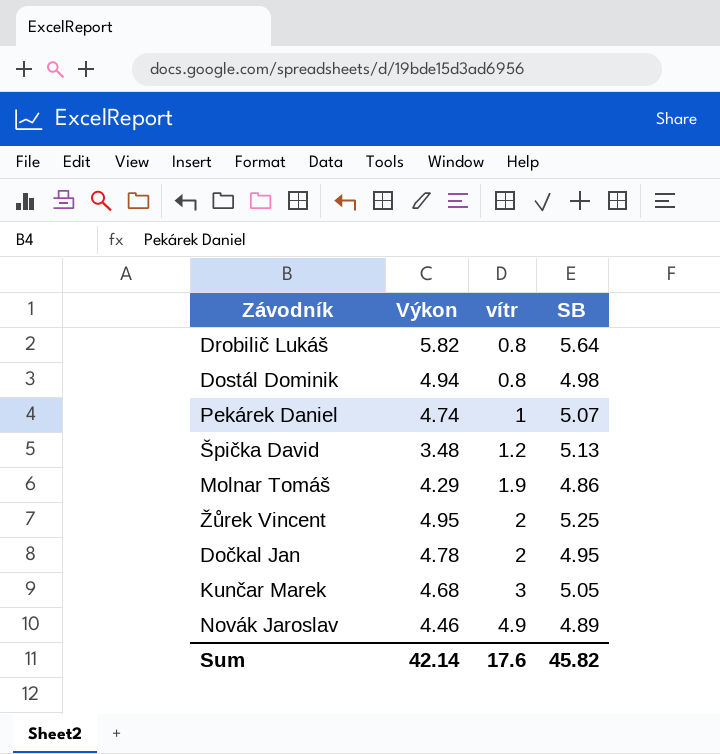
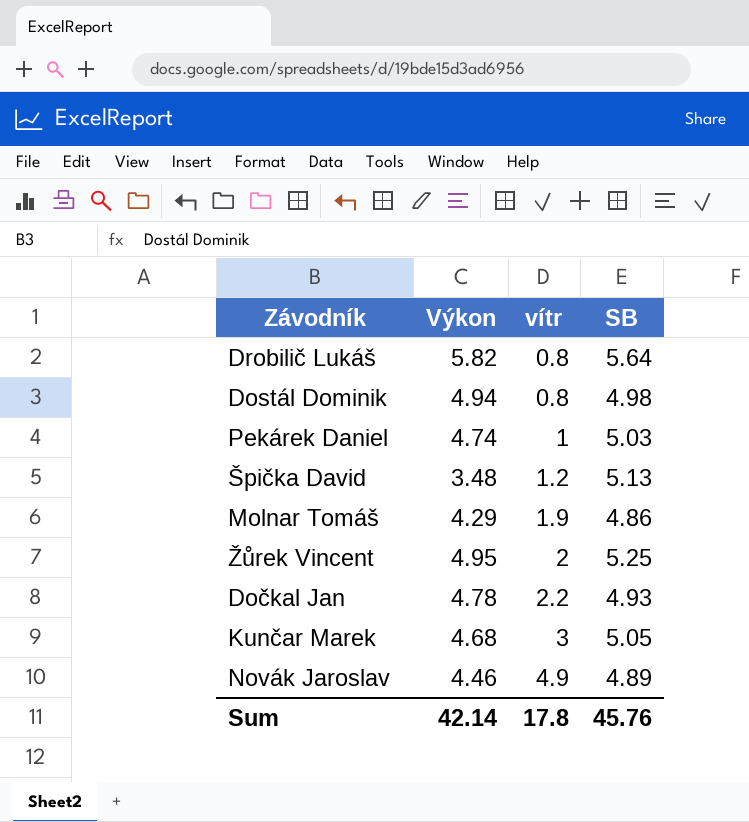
Pekárek Daniel | SB: 5.07 -> 5.03
Dočkal Jan | vítr: 2 -> 2.2
Dočkal Jan | SB: 4.95 -> 4.93
Sum | vítr: 17.6 -> 17.8
Sum | SB: 45.82 -> 45.76

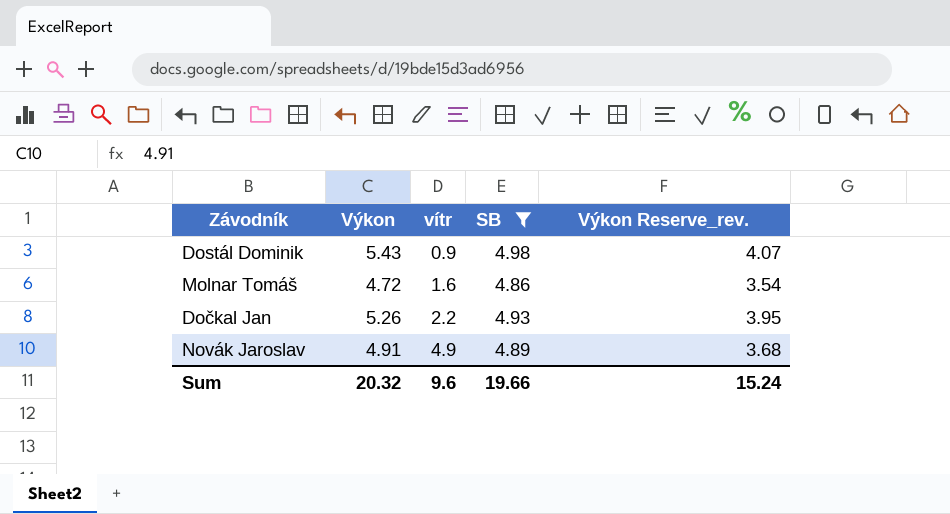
filter: none -> SB <= 4.98
column Výkon Reserve_rev. | formula: none -> [Výkon] * 0.75
Dostál Dominik | Výkon: 4.94 -> 5.43
Dostál Dominik | vítr: 0.8 -> 0.9
Molnar Tomáš | Výkon: 4.29 -> 4.72
Molnar Tomáš | vítr: 1.9 -> 1.6
Dočkal Jan | Výkon: 4.78 -> 5.26
Novák Jaroslav | Výkon: 4.46 -> 4.91
Sum | Výkon: 42.14 -> 20.32
Sum | vítr: 17.8 -> 9.6
Sum | SB: 45.76 -> 19.66

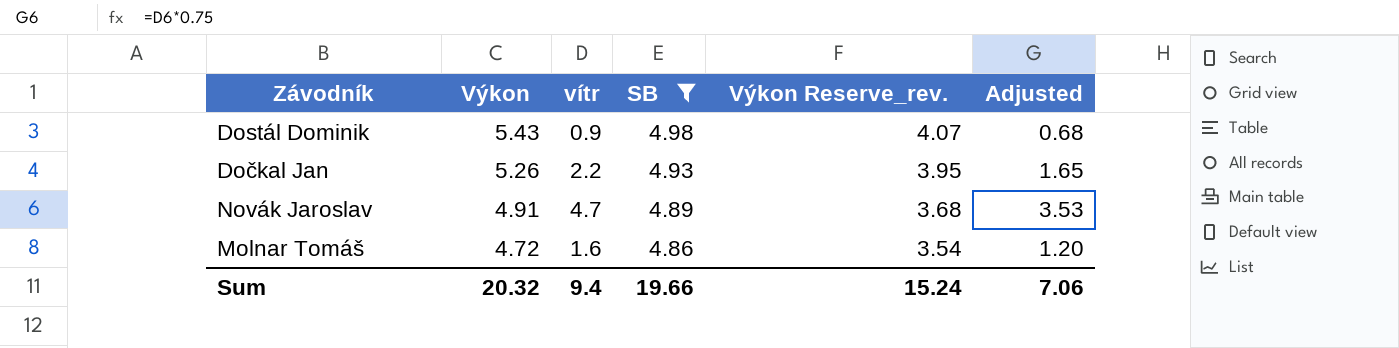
row order: vítr ascending -> Výkon descending
column Adjusted | formula: none -> [vítr] * 0.75
Novák Jaroslav | vítr: 4.9 -> 4.7
Sum | vítr: 9.6 -> 9.4

